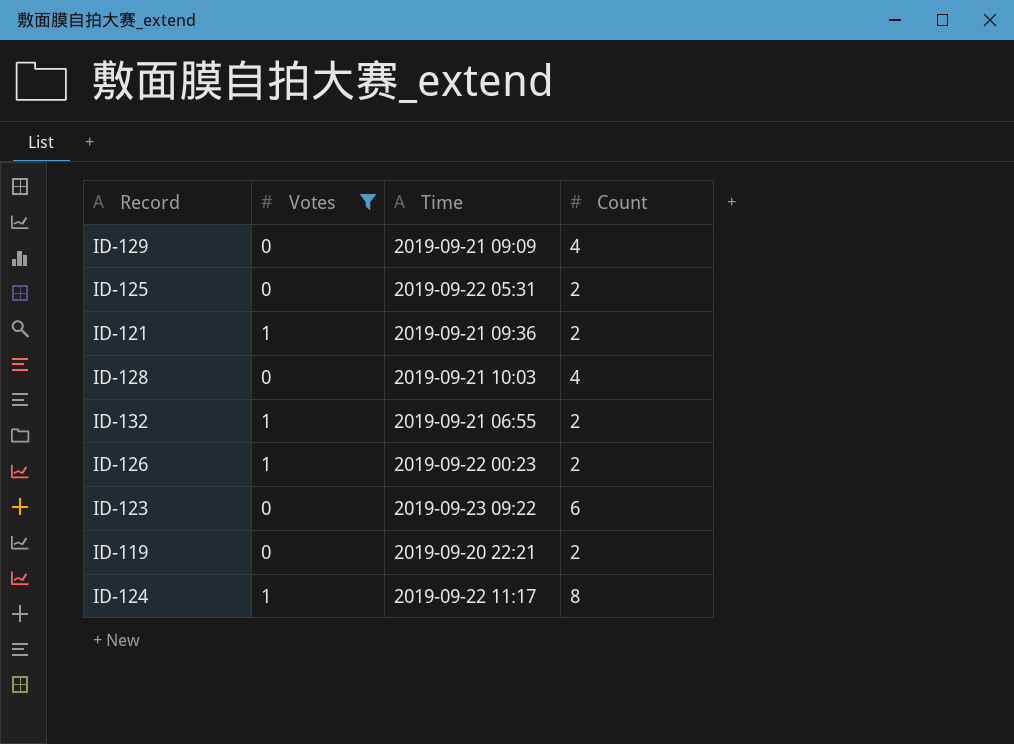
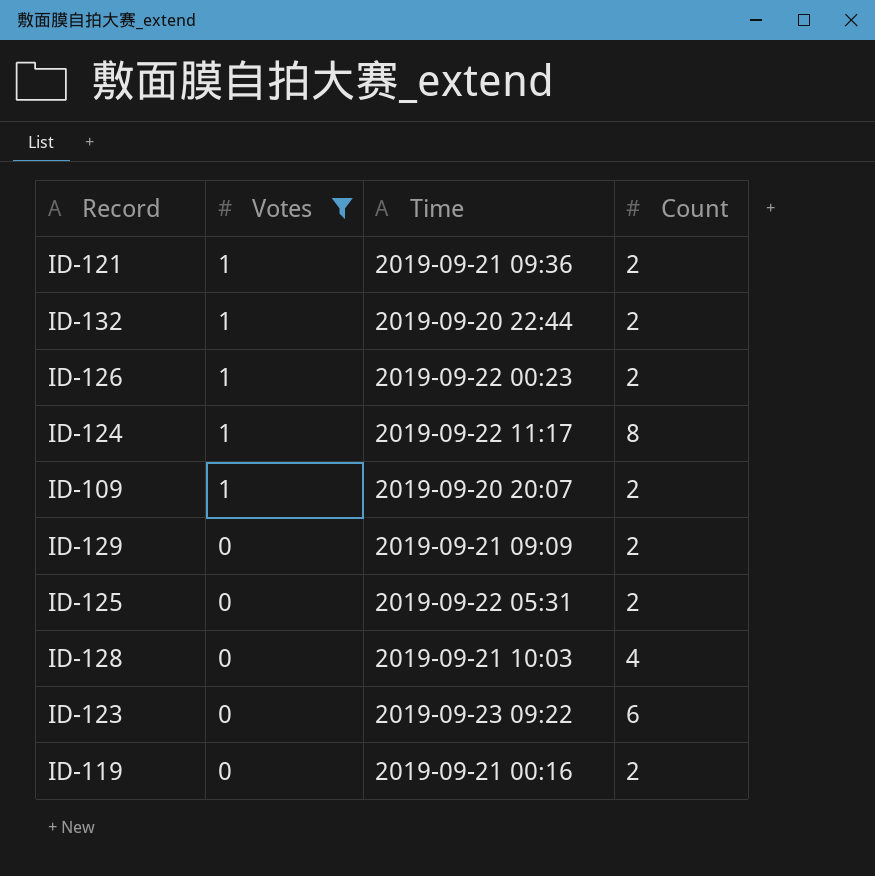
row order: none -> Votes descending
ID-132 | Time: 2019-09-21 06:55 -> 2019-09-20 22:44
row ID-109: none -> 1 | 2019-09-20 20:07 | 2
ID-129 | Count: 4 -> 2
ID-119 | Time: 2019-09-20 22:21 -> 2019-09-21 00:16

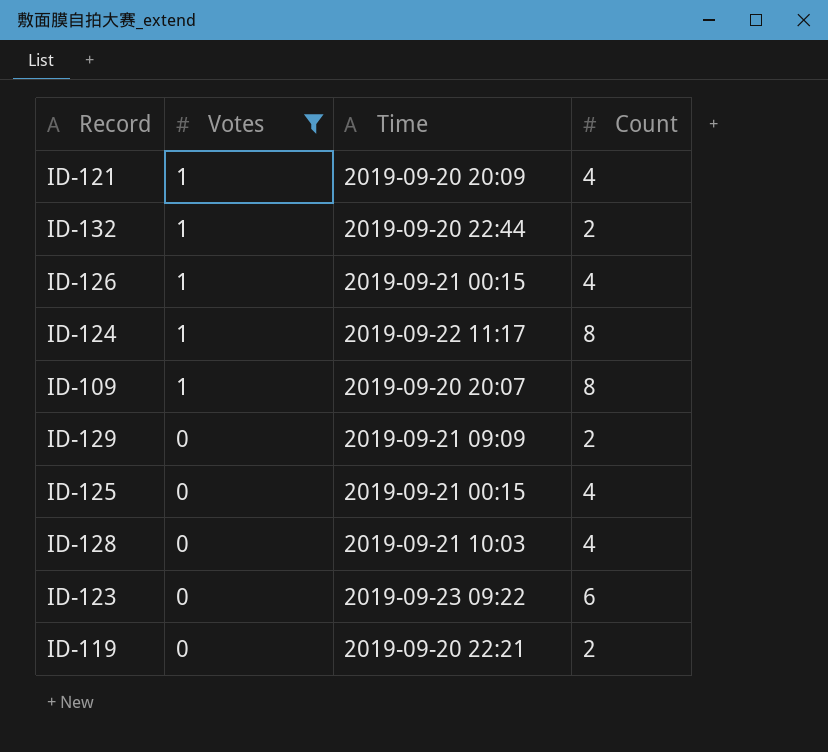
ID-121 | Time: 2019-09-21 09:36 -> 2019-09-20 20:09
ID-121 | Count: 2 -> 4
ID-126 | Time: 2019-09-22 00:23 -> 2019-09-21 00:15
ID-126 | Count: 2 -> 4
ID-109 | Count: 2 -> 8
ID-125 | Time: 2019-09-22 05:31 -> 2019-09-21 00:15
ID-125 | Count: 2 -> 4
ID-119 | Time: 2019-09-21 00:16 -> 2019-09-20 22:21

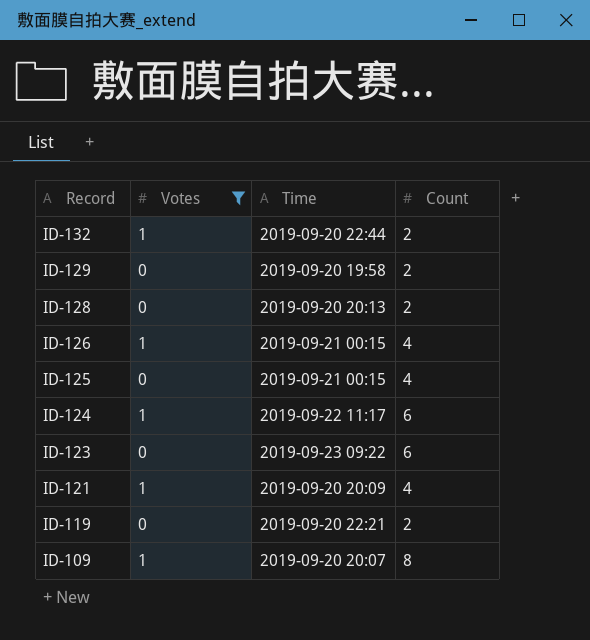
row order: Votes descending -> Record descending
ID-129 | Time: 2019-09-21 09:09 -> 2019-09-20 19:58
ID-128 | Time: 2019-09-21 10:03 -> 2019-09-20 20:13
ID-128 | Count: 4 -> 2
ID-124 | Count: 8 -> 6

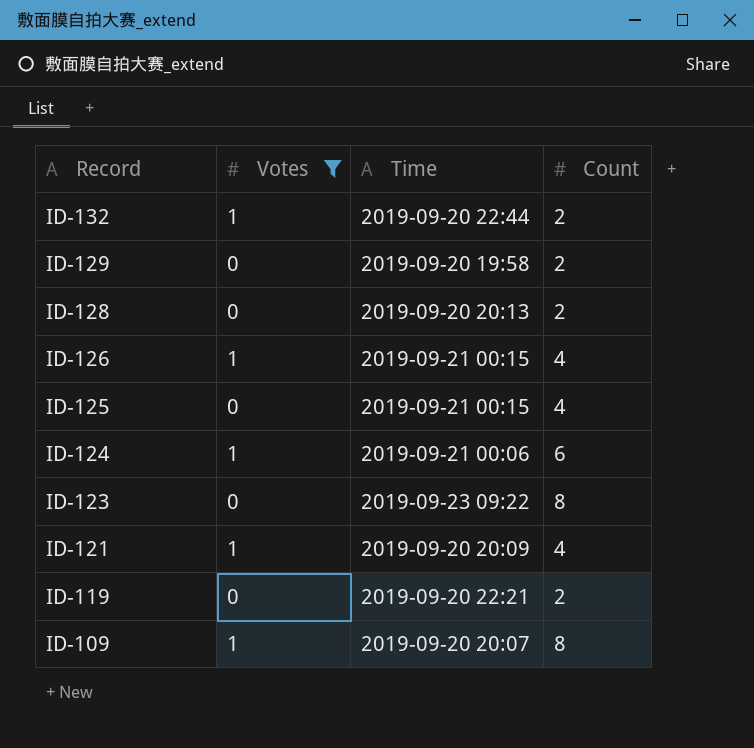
ID-124 | Time: 2019-09-22 11:17 -> 2019-09-21 00:06
ID-123 | Count: 6 -> 8

